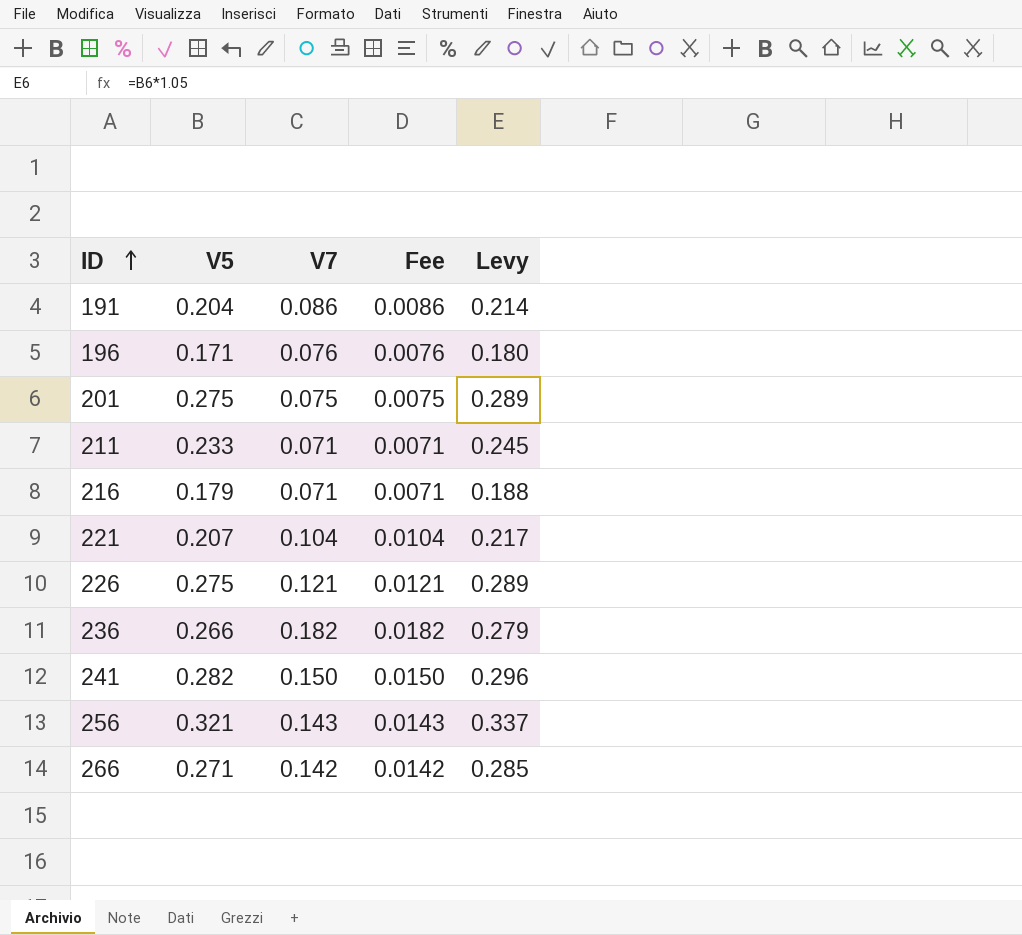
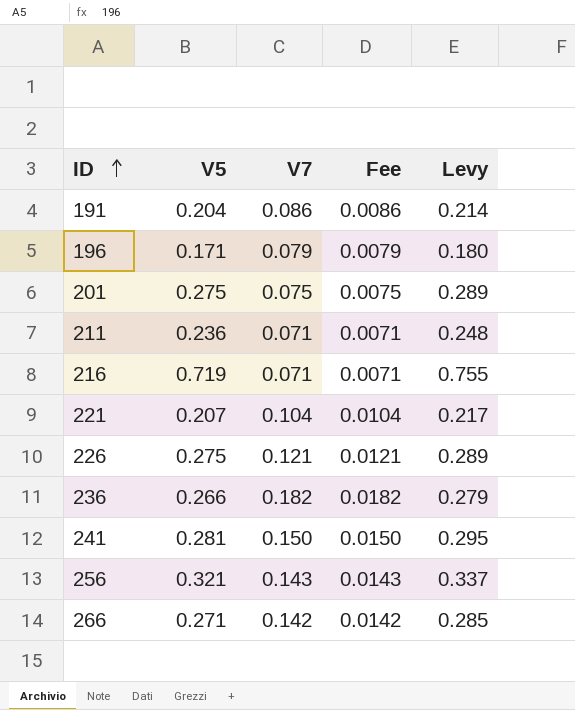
196 | V7: 0.076 -> 0.079
196 | Fee: 0.0076 -> 0.0079
211 | V5: 0.233 -> 0.236
211 | Levy: 0.245 -> 0.248
216 | V5: 0.179 -> 0.719
216 | Levy: 0.188 -> 0.755
241 | V5: 0.282 -> 0.281
241 | Levy: 0.296 -> 0.295

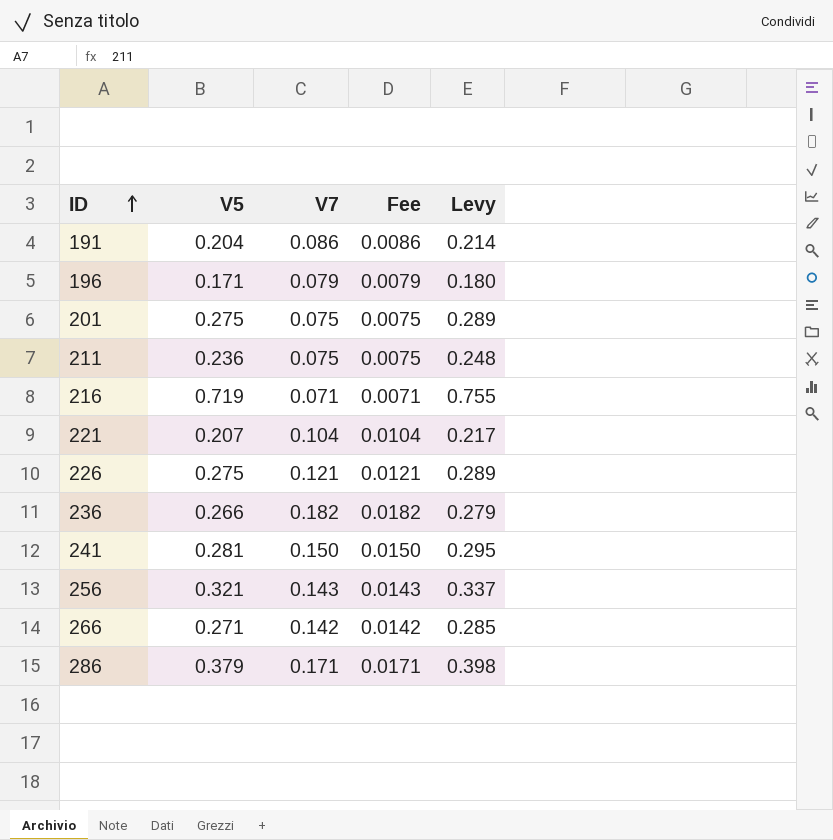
211 | V7: 0.071 -> 0.075
211 | Fee: 0.0071 -> 0.0075
row 286: none -> 0.379 | 0.171 | 0.0171 | 0.398

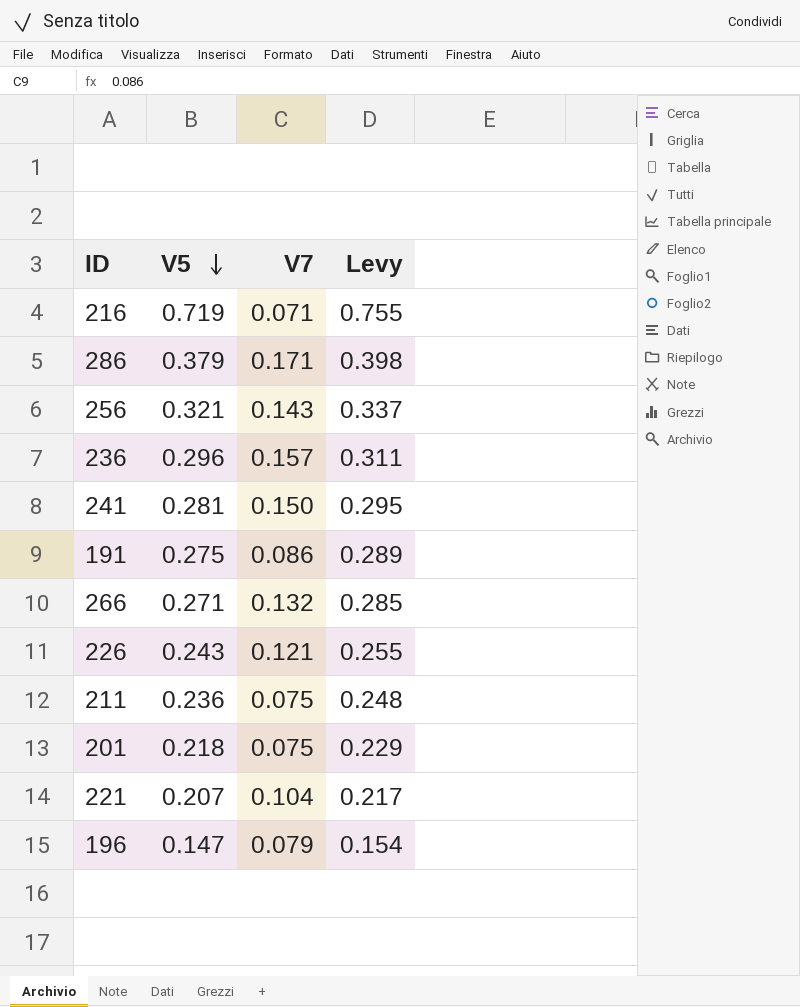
row order: ID ascending -> V5 descending
column Fee | formula: [V7] * 0.1 -> none
236 | V5: 0.266 -> 0.296
236 | V7: 0.182 -> 0.157
236 | Levy: 0.279 -> 0.311
191 | V5: 0.204 -> 0.275
191 | Levy: 0.214 -> 0.289
266 | V7: 0.142 -> 0.132
226 | V5: 0.275 -> 0.243
226 | Levy: 0.289 -> 0.255
201 | V5: 0.275 -> 0.218
201 | Levy: 0.289 -> 0.229
196 | V5: 0.171 -> 0.147
196 | Levy: 0.180 -> 0.154

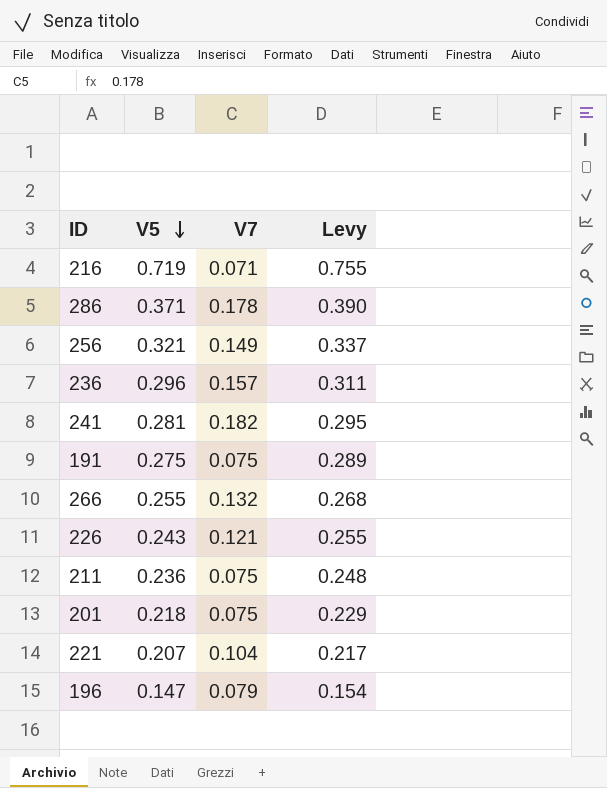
286 | V5: 0.379 -> 0.371
286 | V7: 0.171 -> 0.178
286 | Levy: 0.398 -> 0.390
256 | V7: 0.143 -> 0.149
241 | V7: 0.150 -> 0.182
191 | V7: 0.086 -> 0.075
266 | V5: 0.271 -> 0.255
266 | Levy: 0.285 -> 0.268

